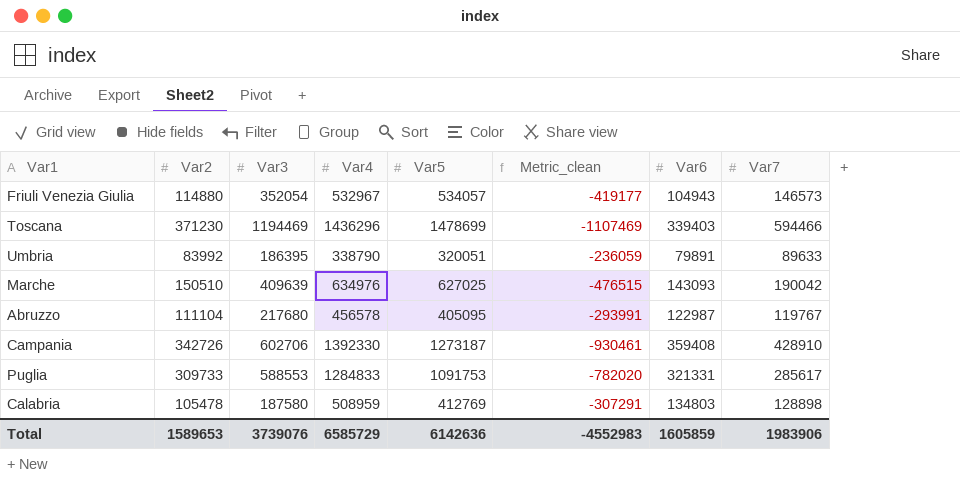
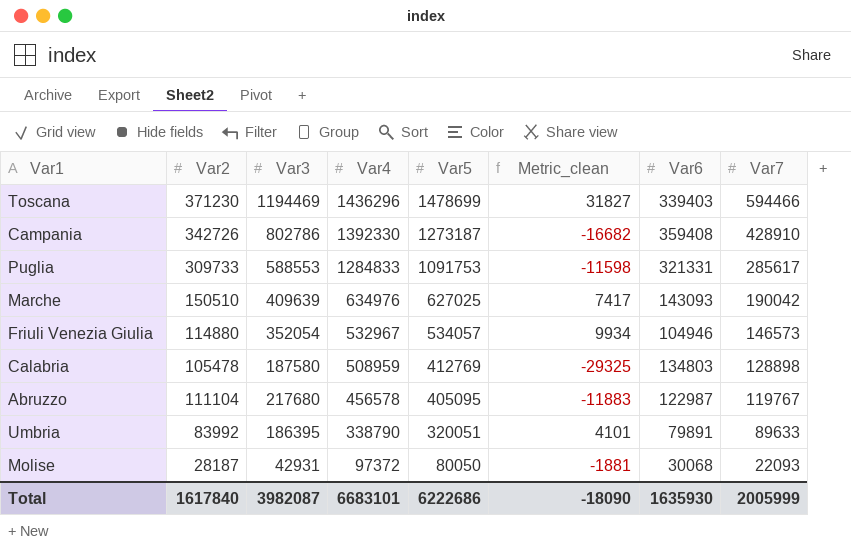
row order: none -> Var4 descending
column Metric_clean | formula: [Var2] - [Var5] -> [Var2] - [Var6]
Campania | Var3: 602706 -> 802786
Friuli Venezia Giulia | Var6: 104943 -> 104946
row Molise: none -> 28187 | 42931 | 97372 | 80050 | -1881 | 30068 | 22093
Total | Var2: 1589653 -> 1617840
Total | Var3: 3739076 -> 3982087
Total | Var4: 6585729 -> 6683101
Total | Var5: 6142636 -> 6222686
Total | Metric_clean: -4552983 -> -18090
Total | Var6: 1605859 -> 1635930
Total | Var7: 1983906 -> 2005999

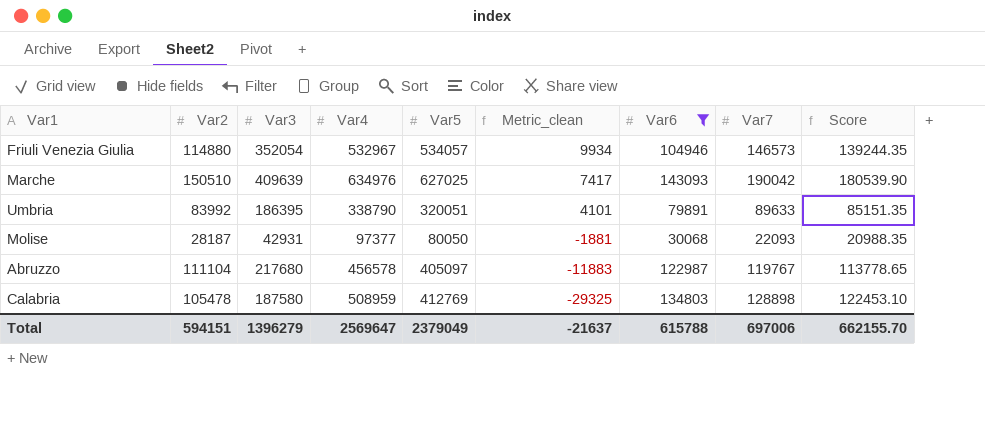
filter: none -> Var6 <= 143093
row order: Var4 descending -> Metric_clean descending
column Score | formula: none -> [Var7] * 0.95
Molise | Var4: 97372 -> 97377
Abruzzo | Var5: 405095 -> 405097
Total | Var2: 1617840 -> 594151
Total | Var3: 3982087 -> 1396279
Total | Var4: 6683101 -> 2569647
Total | Var5: 6222686 -> 2379049
Total | Metric_clean: -18090 -> -21637
Total | Var6: 1635930 -> 615788
Total | Var7: 2005999 -> 697006

